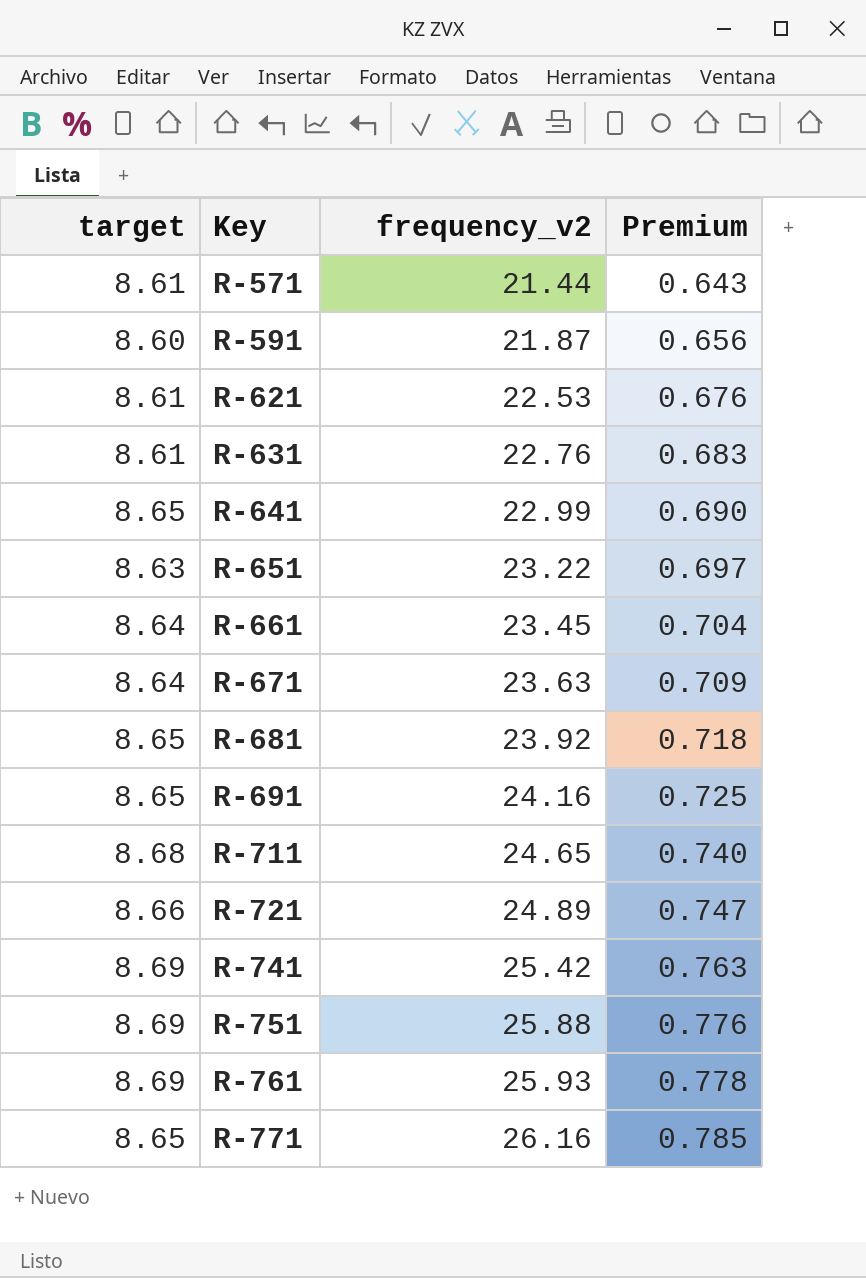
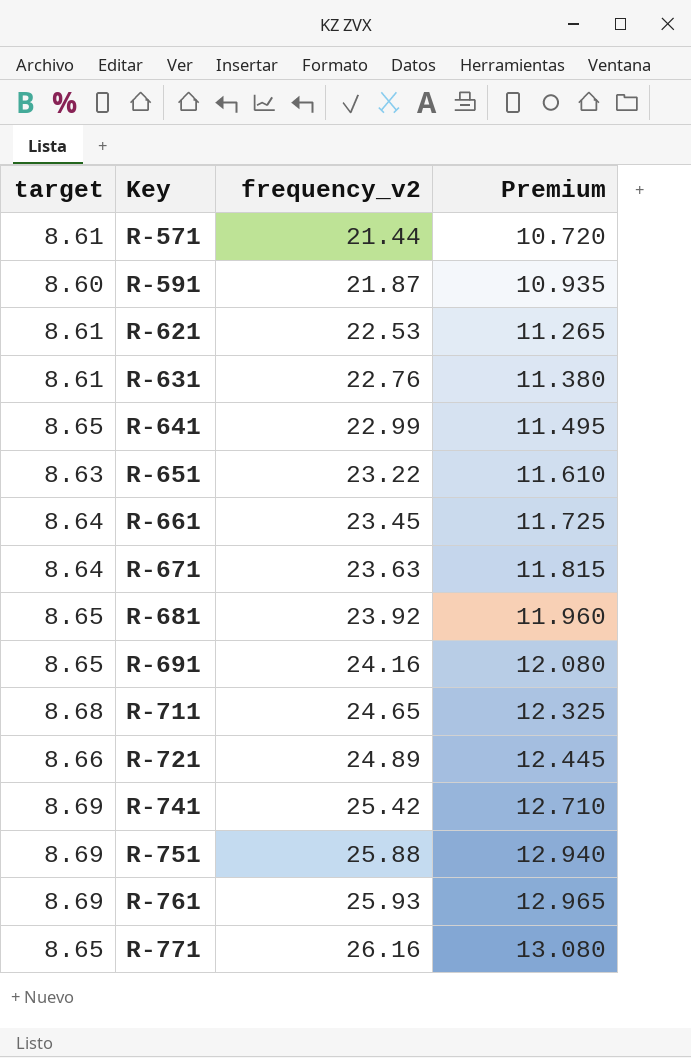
column Premium | formula: [frequency_v2] * 0.03 -> [frequency_v2] * 0.5

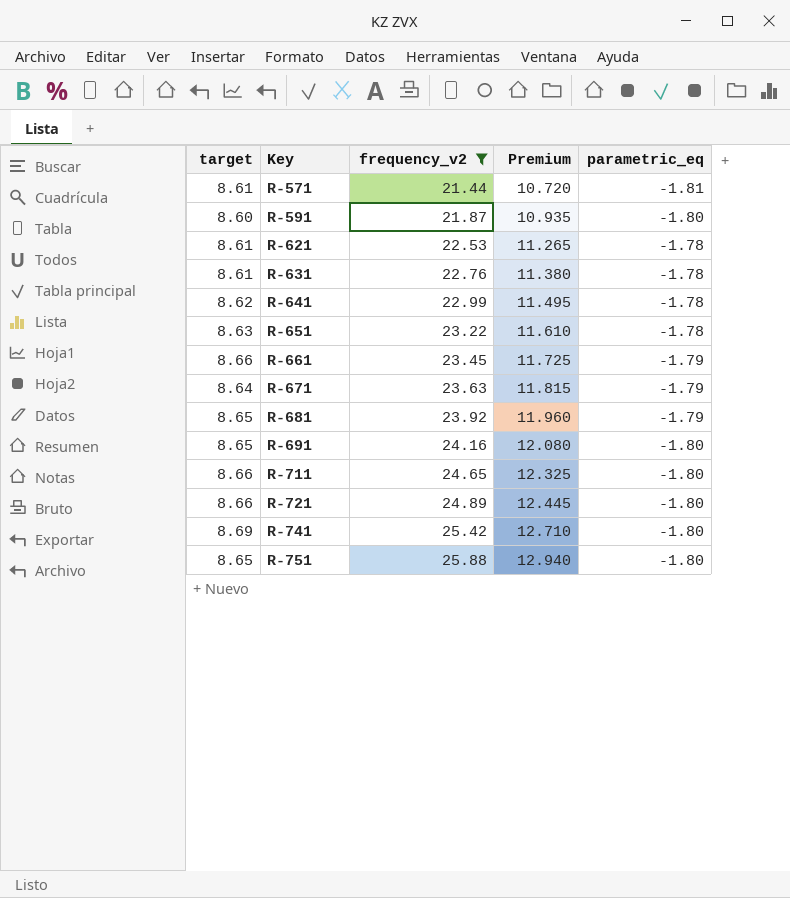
filter: none -> frequency_v2 <= 25.88
column parametric_eq | position: none -> 5
R-641 | target: 8.65 -> 8.62
R-661 | target: 8.64 -> 8.66
R-711 | target: 8.68 -> 8.66
R-751 | target: 8.69 -> 8.65

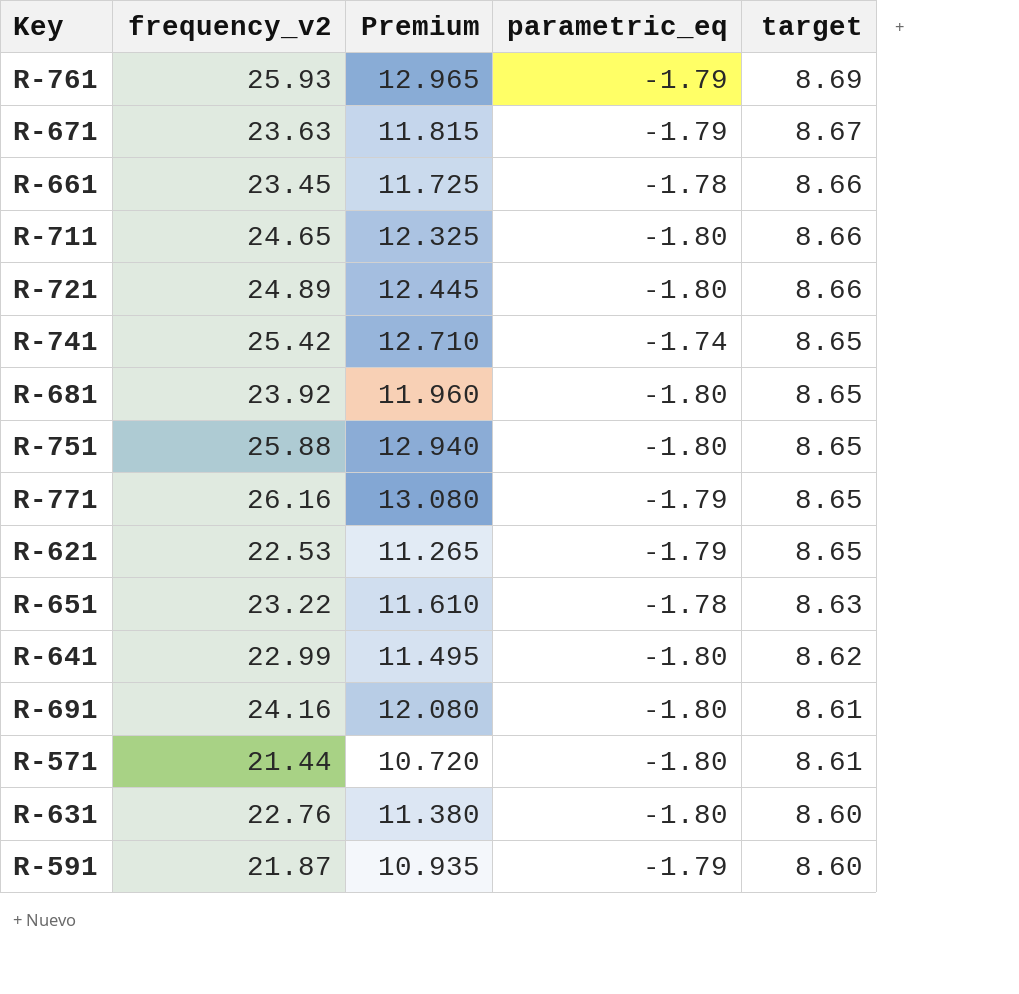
filter: frequency_v2 <= 25.88 -> none
row order: Key ascending -> target descending
column target | position: 1 -> 5
R-671 | target: 8.64 -> 8.67
R-661 | parametric_eq: -1.79 -> -1.78
R-741 | parametric_eq: -1.80 -> -1.74
R-741 | target: 8.69 -> 8.65
R-681 | parametric_eq: -1.79 -> -1.80
R-621 | parametric_eq: -1.78 -> -1.79
R-621 | target: 8.61 -> 8.65
R-641 | parametric_eq: -1.78 -> -1.80
R-691 | target: 8.65 -> 8.61
R-571 | parametric_eq: -1.81 -> -1.80
R-631 | parametric_eq: -1.78 -> -1.80
R-631 | target: 8.61 -> 8.60
R-591 | parametric_eq: -1.80 -> -1.79

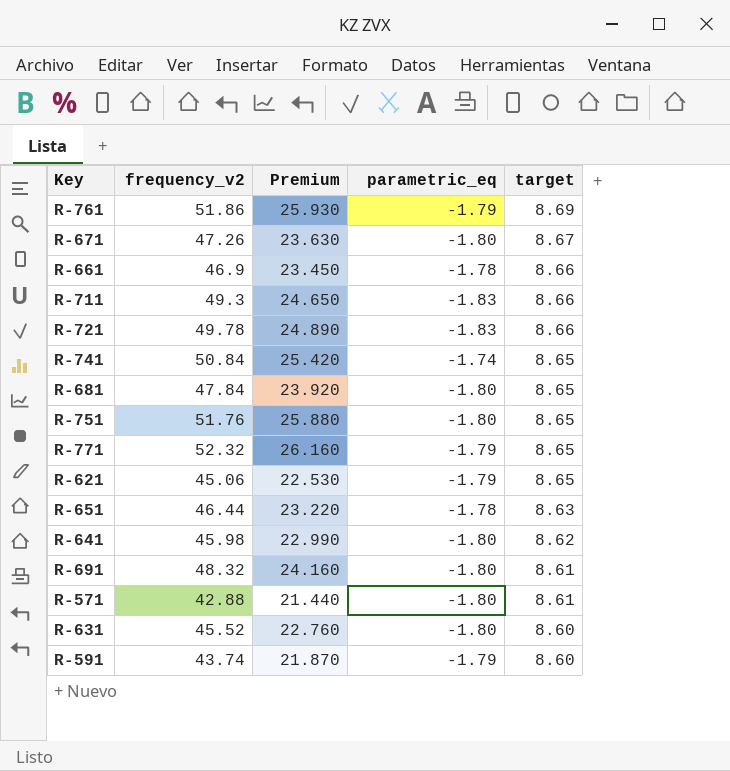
R-761 | frequency_v2: 25.93 -> 51.86
R-761 | Premium: 12.965 -> 25.930
R-671 | frequency_v2: 23.63 -> 47.26
R-671 | Premium: 11.815 -> 23.630
R-671 | parametric_eq: -1.79 -> -1.80
R-661 | frequency_v2: 23.45 -> 46.9
R-661 | Premium: 11.725 -> 23.450
R-711 | frequency_v2: 24.65 -> 49.3
R-711 | Premium: 12.325 -> 24.650
R-711 | parametric_eq: -1.80 -> -1.83
R-721 | frequency_v2: 24.89 -> 49.78
R-721 | Premium: 12.445 -> 24.890
R-721 | parametric_eq: -1.80 -> -1.83
R-741 | frequency_v2: 25.42 -> 50.84
R-741 | Premium: 12.710 -> 25.420
R-681 | frequency_v2: 23.92 -> 47.84
R-681 | Premium: 11.960 -> 23.920
R-751 | frequency_v2: 25.88 -> 51.76
R-751 | Premium: 12.940 -> 25.880
R-771 | frequency_v2: 26.16 -> 52.32
R-771 | Premium: 13.080 -> 26.160
R-621 | frequency_v2: 22.53 -> 45.06
R-621 | Premium: 11.265 -> 22.530
R-651 | frequency_v2: 23.22 -> 46.44
R-651 | Premium: 11.610 -> 23.220
R-641 | frequency_v2: 22.99 -> 45.98
R-641 | Premium: 11.495 -> 22.990
R-691 | frequency_v2: 24.16 -> 48.32
R-691 | Premium: 12.080 -> 24.160
R-571 | frequency_v2: 21.44 -> 42.88
R-571 | Premium: 10.720 -> 21.440
R-631 | frequency_v2: 22.76 -> 45.52
R-631 | Premium: 11.380 -> 22.760
R-591 | frequency_v2: 21.87 -> 43.74
R-591 | Premium: 10.935 -> 21.870

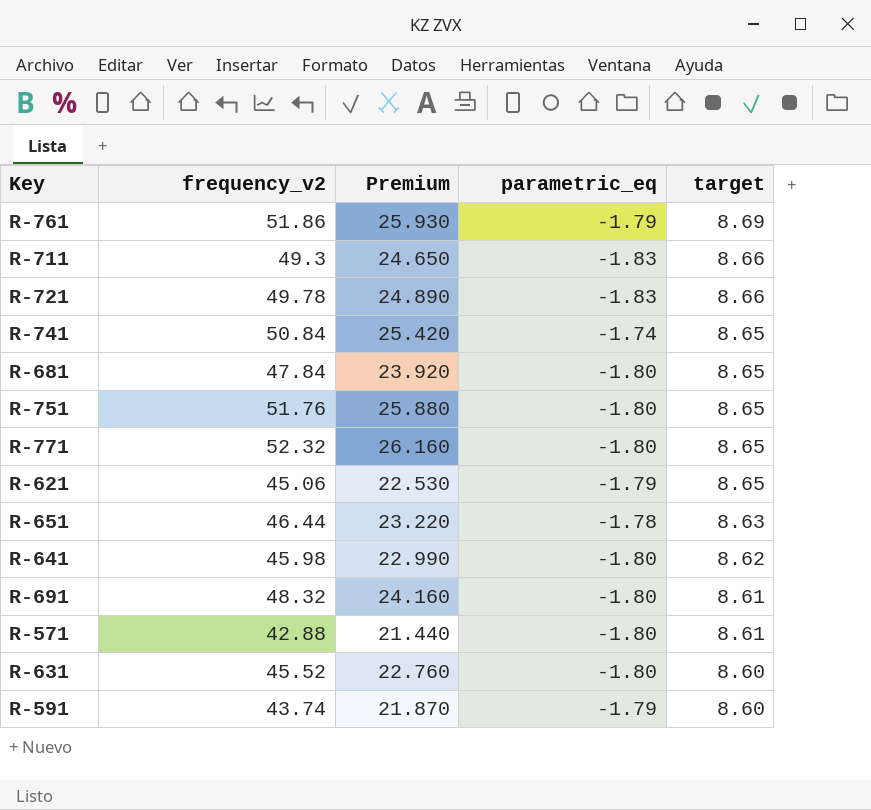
row R-671: 47.26 | 23.630 | -1.80 | 8.67 -> none
row R-661: 46.9 | 23.450 | -1.78 | 8.66 -> none
R-771 | parametric_eq: -1.79 -> -1.80

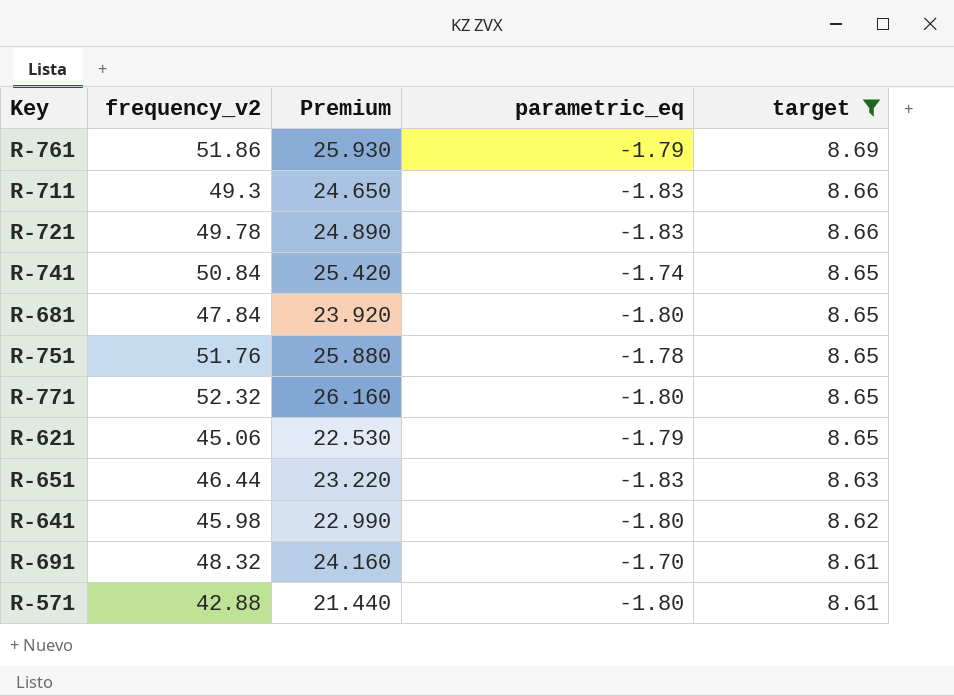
filter: none -> target != 8.60
R-751 | parametric_eq: -1.80 -> -1.78
R-651 | parametric_eq: -1.78 -> -1.83
R-691 | parametric_eq: -1.80 -> -1.70

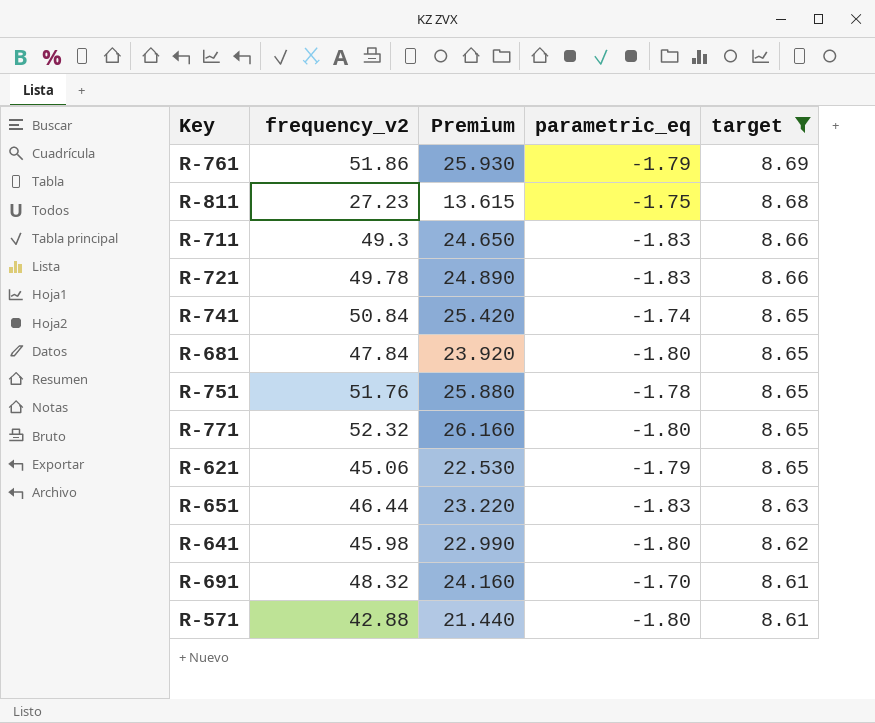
row R-811: none -> 27.23 | 13.615 | -1.75 | 8.68

